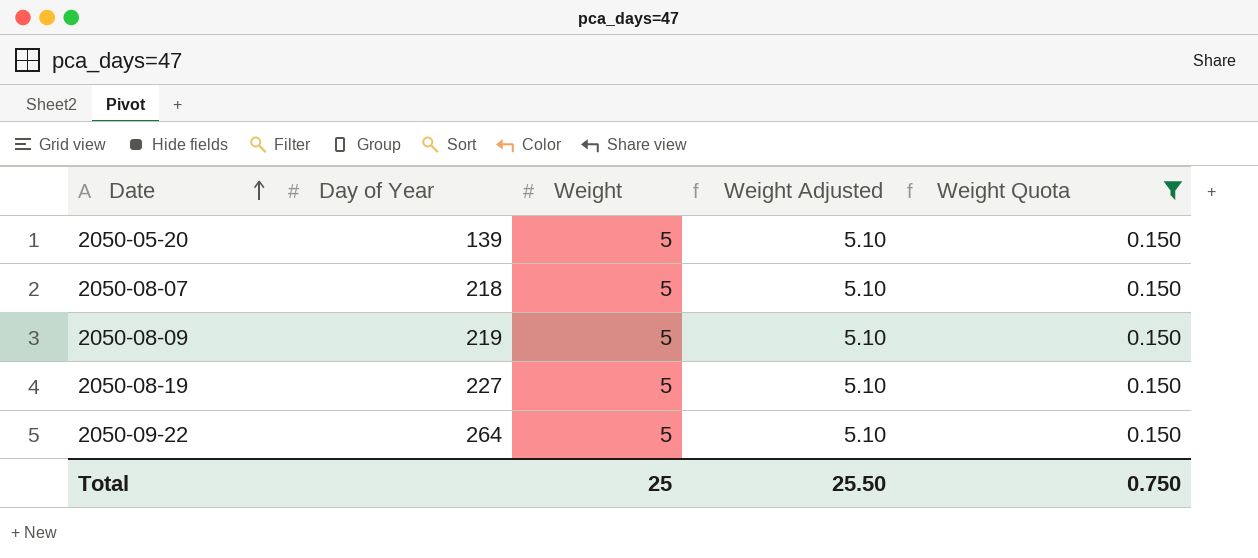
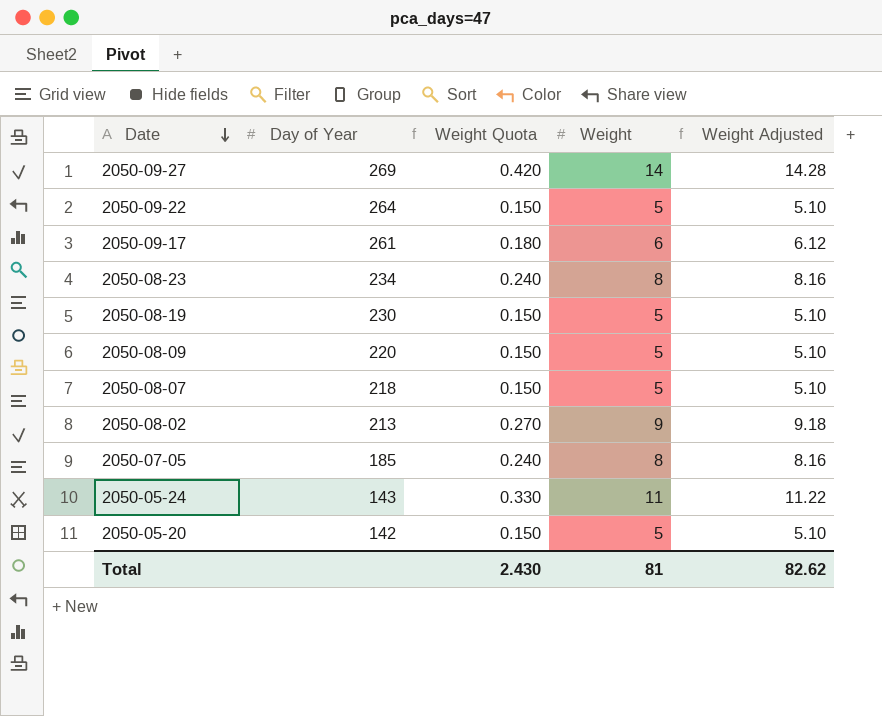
filter: Weight Quota = 0.150 -> none
row order: Date ascending -> Date descending
column Weight Quota | position: 5 -> 3
2050-08-19 | Day of Year: 227 -> 230
2050-08-09 | Day of Year: 219 -> 220
2050-05-20 | Day of Year: 139 -> 142
Total | Weight Quota: 0.750 -> 2.430
Total | Weight: 25 -> 81
Total | Weight Adjusted: 25.50 -> 82.62

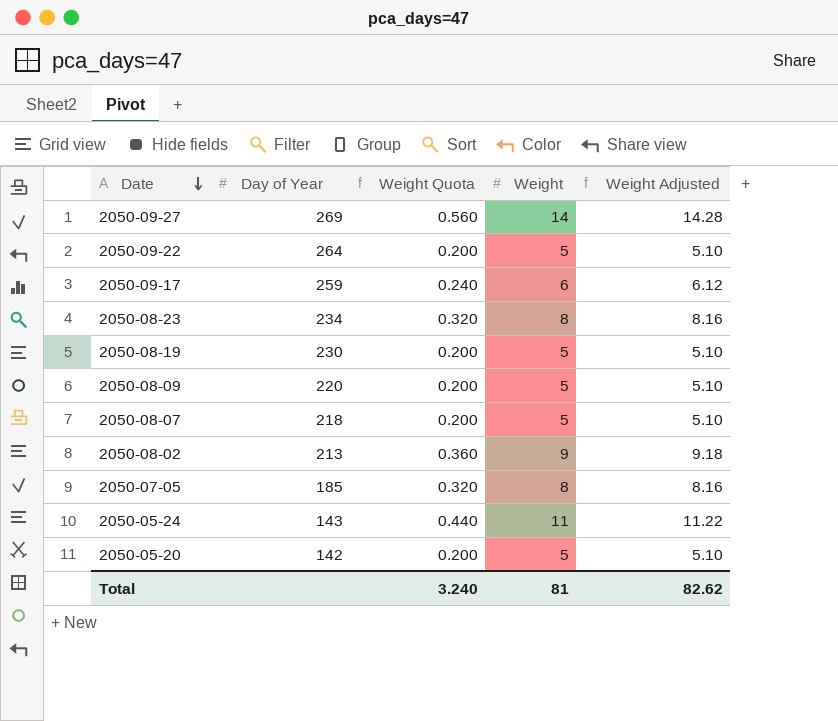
column Weight Quota | formula: [Weight] * 0.03 -> [Weight] * 0.04
2050-09-17 | Day of Year: 261 -> 259
Total | Weight Quota: 2.430 -> 3.240

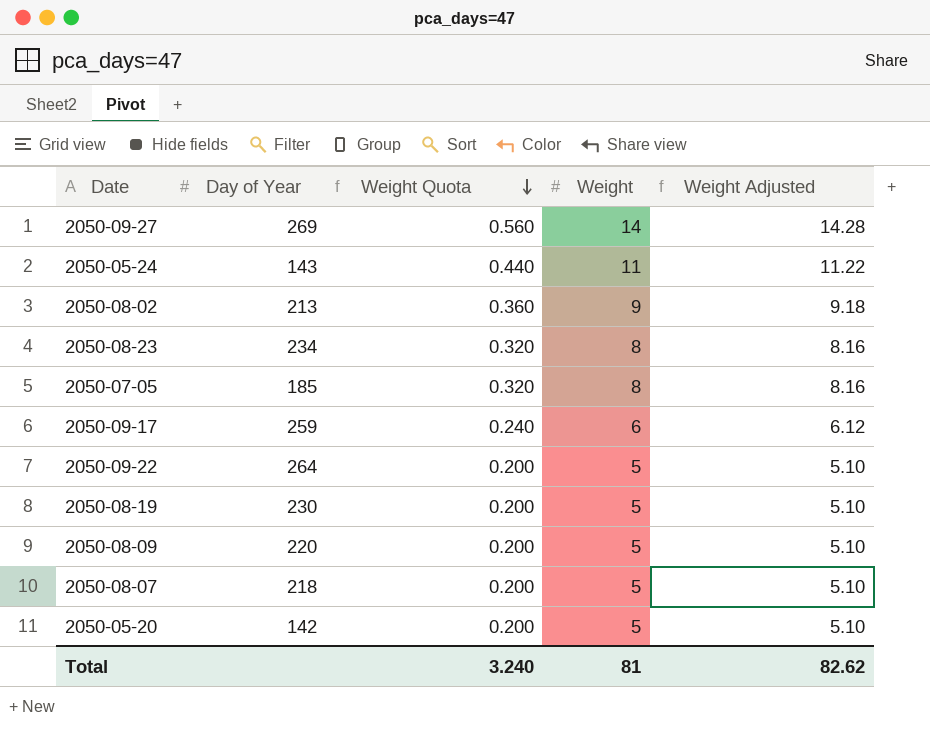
row order: Date descending -> Weight Quota descending

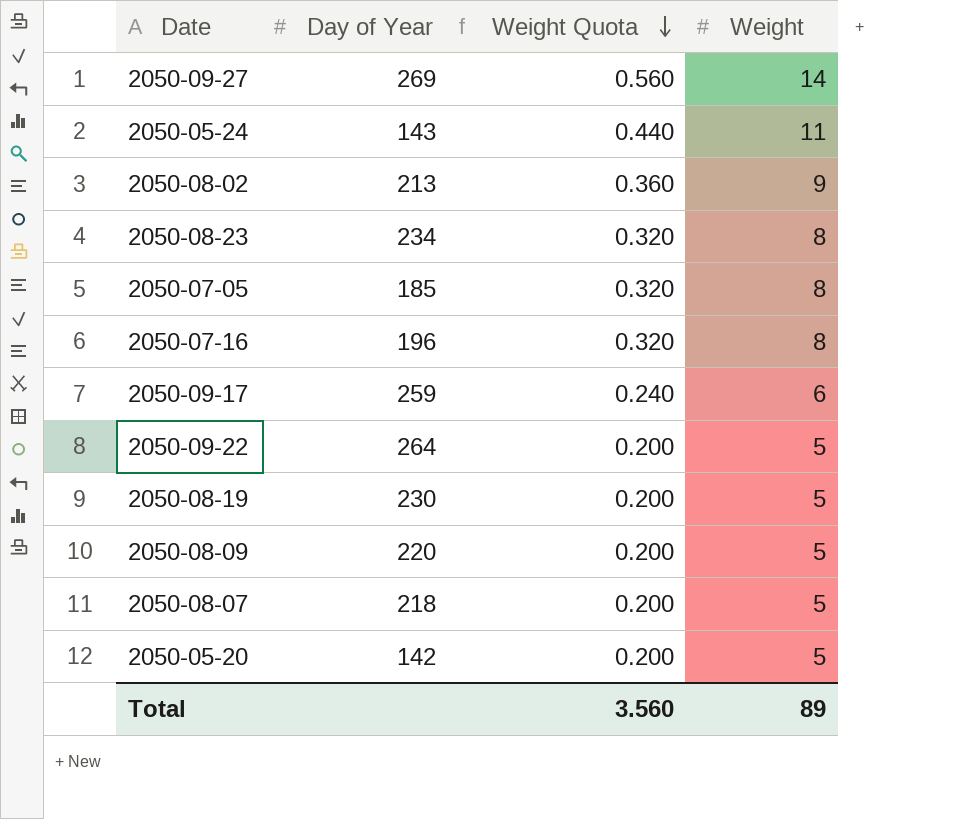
column Weight Adjusted | formula: [Weight] * 1.02 -> none
row 2050-07-16: none -> 196 | 0.320 | 8
Total | Weight Quota: 3.240 -> 3.560
Total | Weight: 81 -> 89

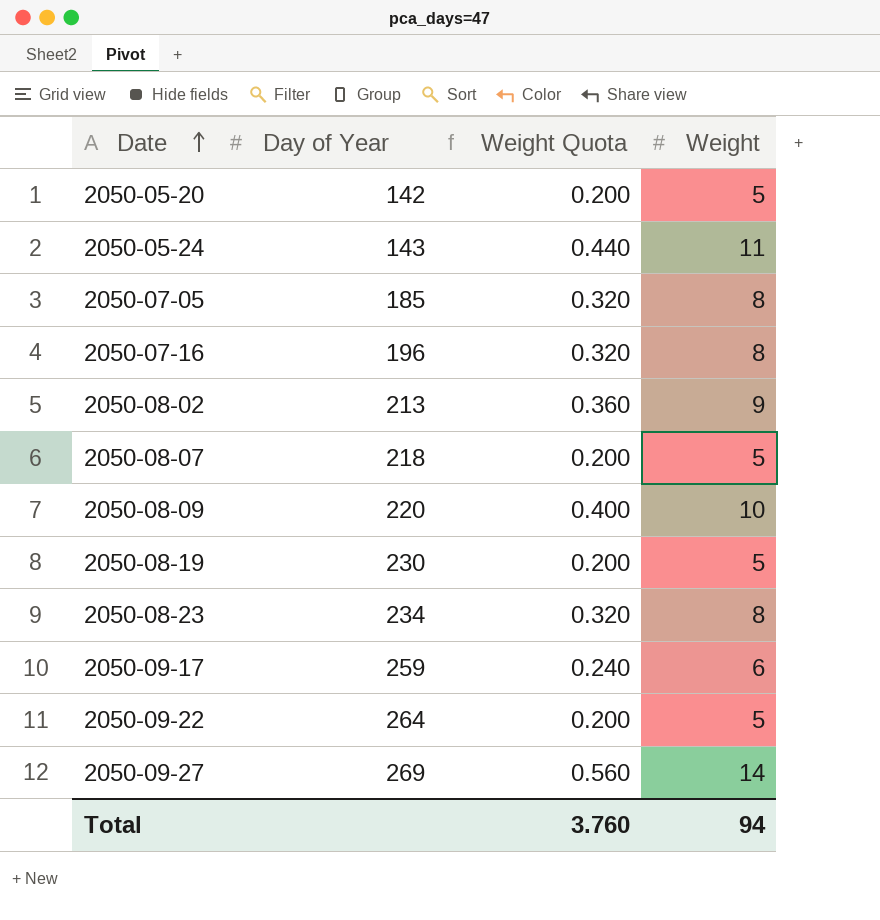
row order: Weight Quota descending -> Date ascending
2050-08-09 | Weight Quota: 0.200 -> 0.400
2050-08-09 | Weight: 5 -> 10
Total | Weight Quota: 3.560 -> 3.760
Total | Weight: 89 -> 94

